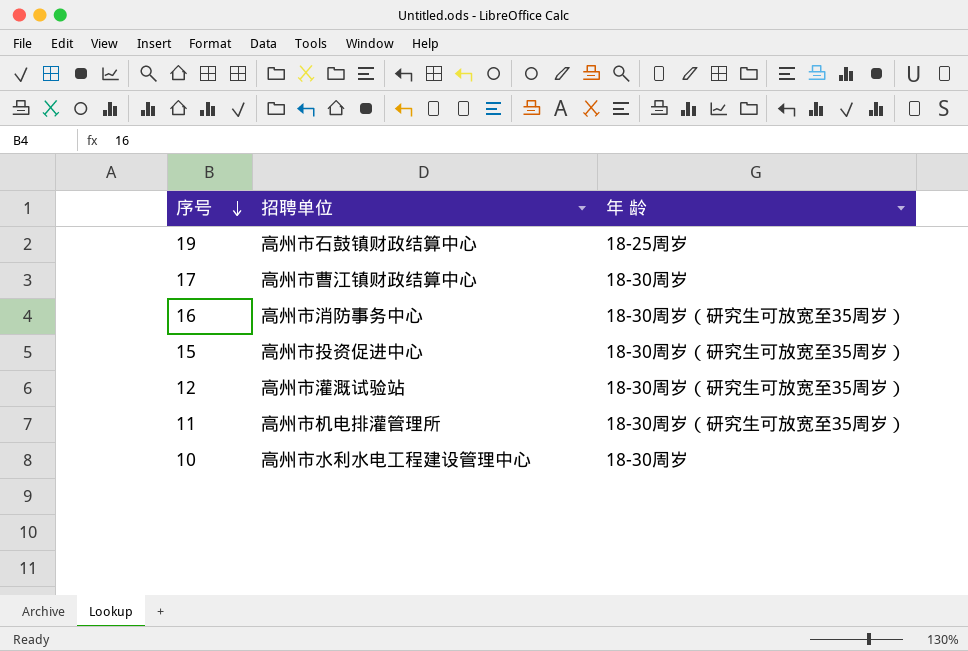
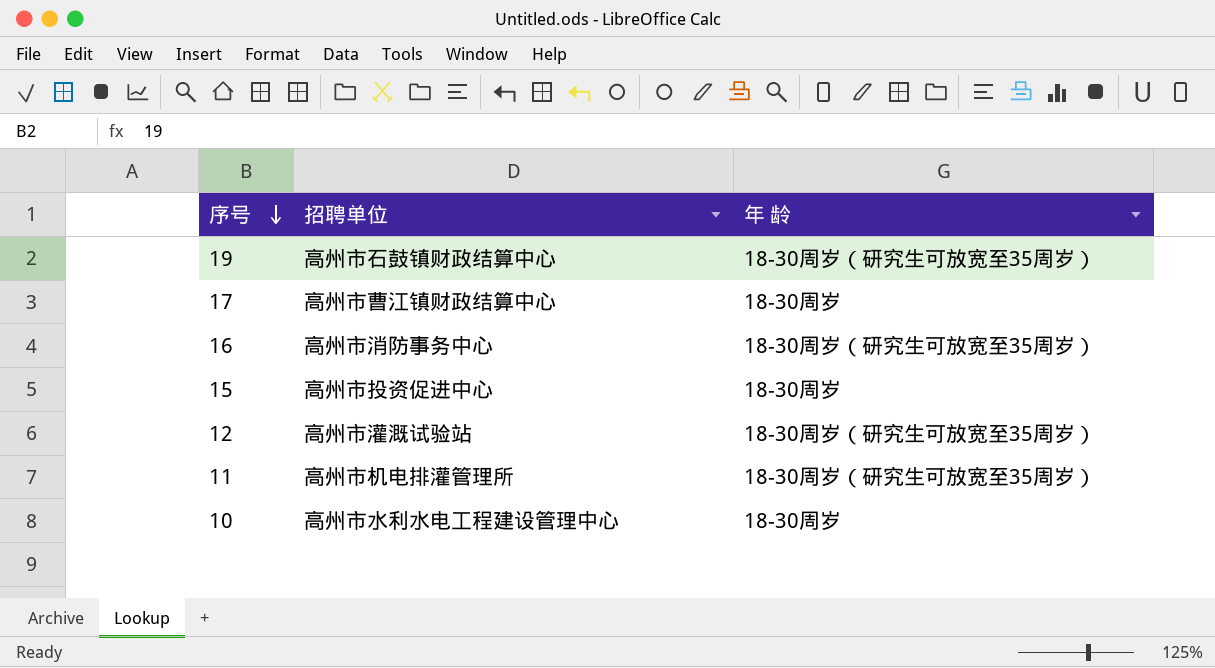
19 | 年 龄: 18-25周岁 -> 18-30周岁（研究生可放宽至35周岁）
15 | 年 龄: 18-30周岁（研究生可放宽至35周岁） -> 18-30周岁

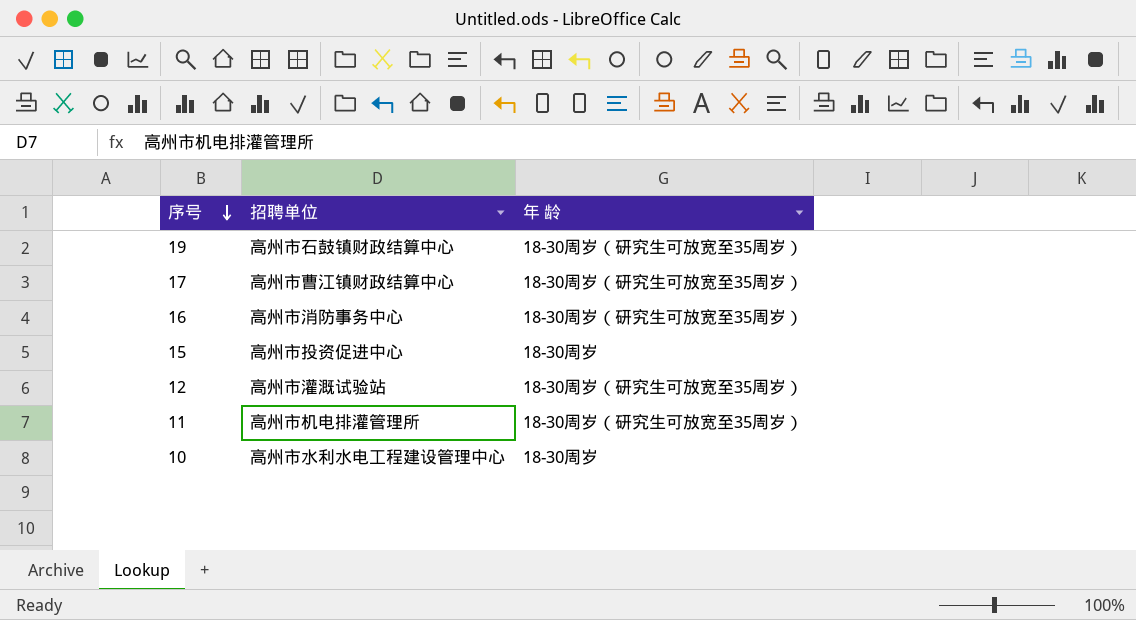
17 | 年 龄: 18-30周岁 -> 18-30周岁（研究生可放宽至35周岁）

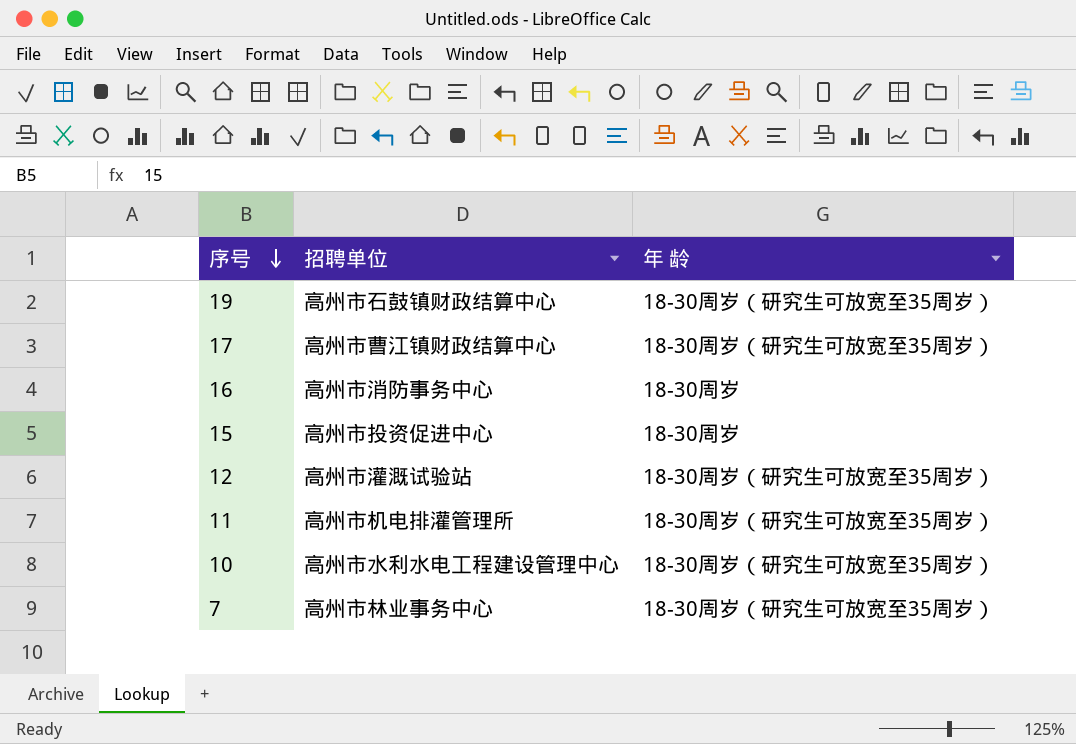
16 | 年 龄: 18-30周岁（研究生可放宽至35周岁） -> 18-30周岁
10 | 年 龄: 18-30周岁 -> 18-30周岁（研究生可放宽至35周岁）
row 7: none -> 高州市林业事务中心 | 18-30周岁（研究生可放宽至35周岁）

